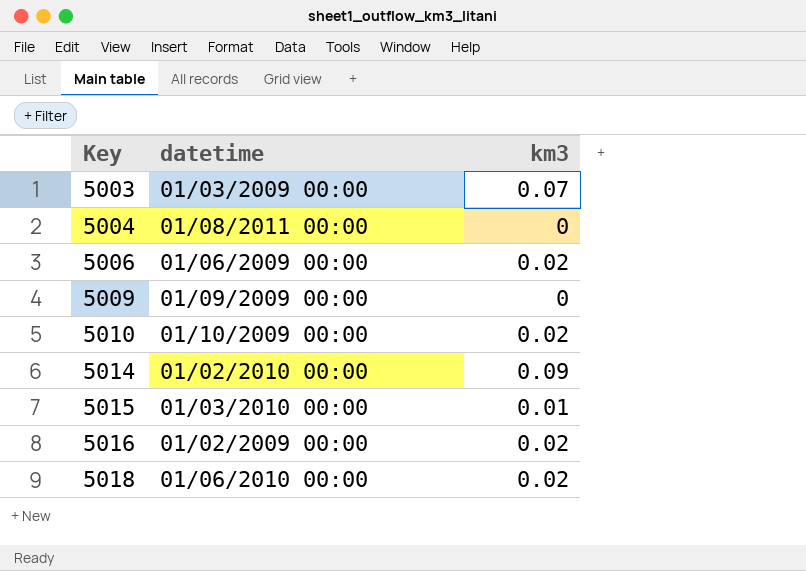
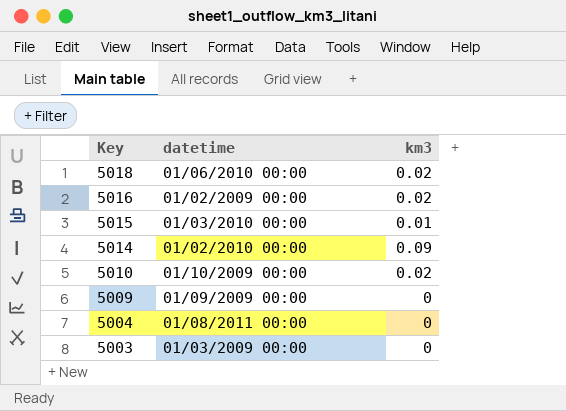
row order: Key ascending -> Key descending
row 5006: 01/06/2009 00:00 | 0.02 -> none
5003 | km3: 0.07 -> 0

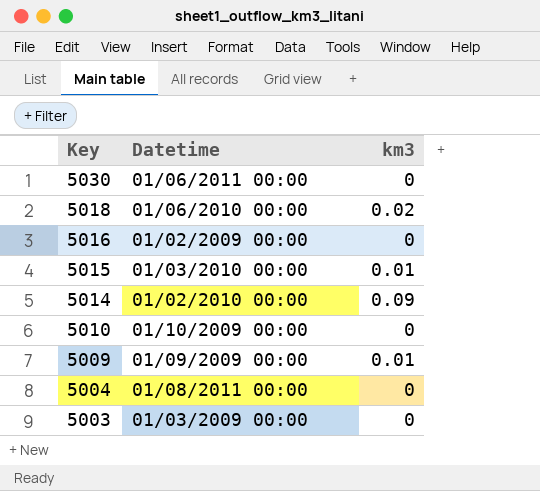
column name: datetime -> Datetime
row 5030: none -> 01/06/2011 00:00 | 0
5016 | km3: 0.02 -> 0
5010 | km3: 0.02 -> 0
5009 | km3: 0 -> 0.01

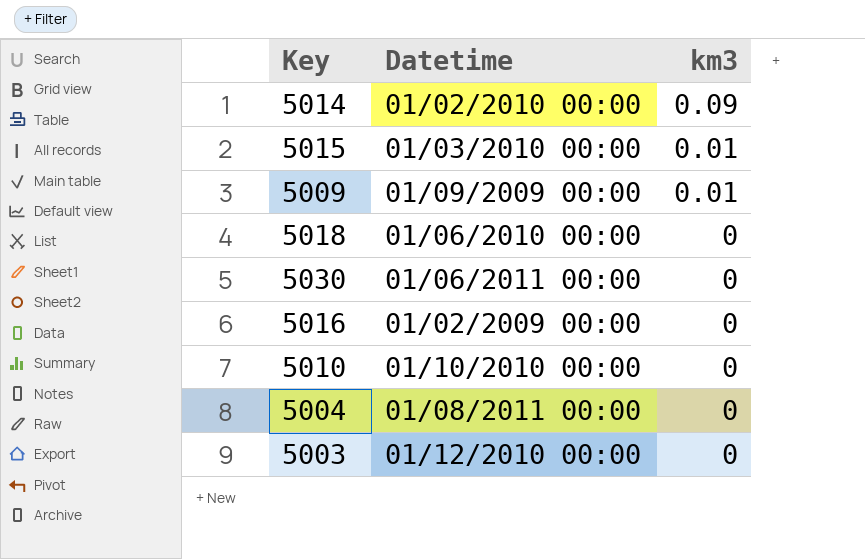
row order: Key descending -> km3 descending
5018 | km3: 0.02 -> 0
5010 | Datetime: 01/10/2009 00:00 -> 01/10/2010 00:00
5003 | Datetime: 01/03/2009 00:00 -> 01/12/2010 00:00

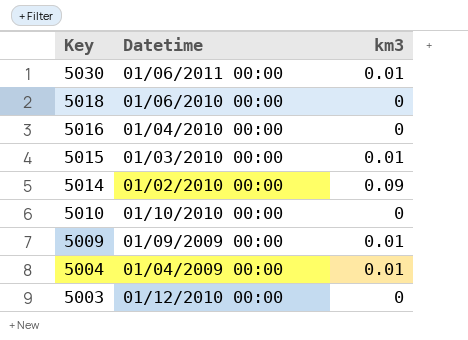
row order: km3 descending -> Key descending
5030 | km3: 0 -> 0.01
5016 | Datetime: 01/02/2009 00:00 -> 01/04/2010 00:00
5004 | Datetime: 01/08/2011 00:00 -> 01/04/2009 00:00
5004 | km3: 0 -> 0.01

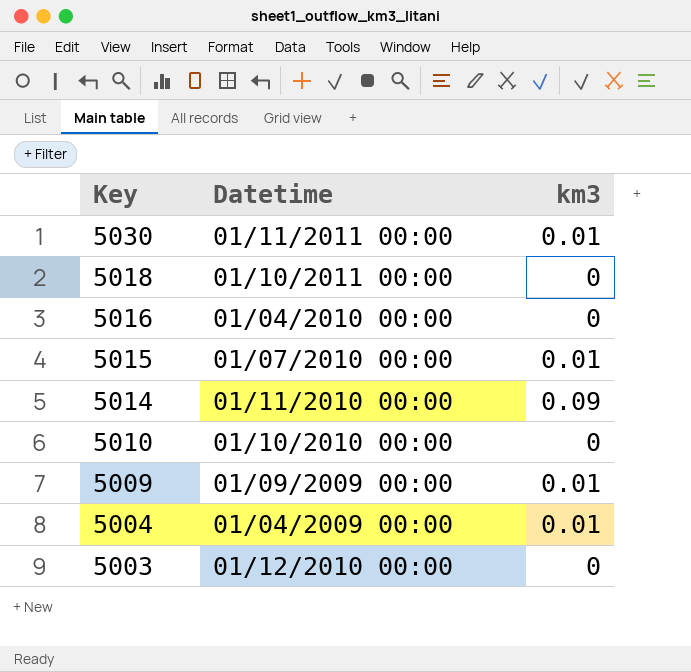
5030 | Datetime: 01/06/2011 00:00 -> 01/11/2011 00:00
5018 | Datetime: 01/06/2010 00:00 -> 01/10/2011 00:00
5015 | Datetime: 01/03/2010 00:00 -> 01/07/2010 00:00
5014 | Datetime: 01/02/2010 00:00 -> 01/11/2010 00:00

